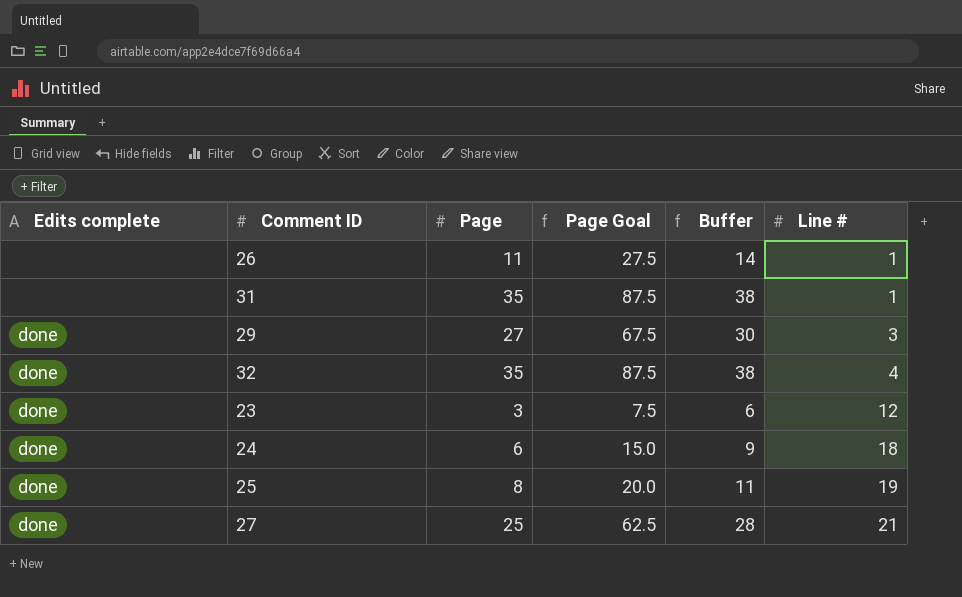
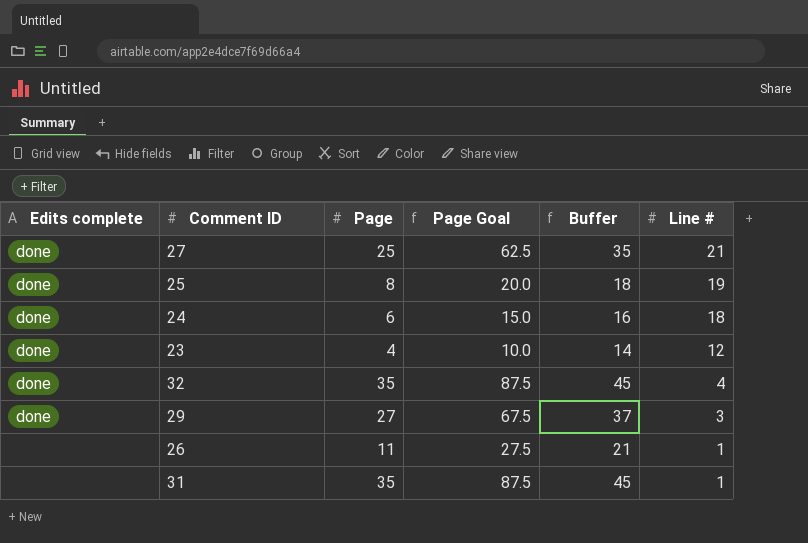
row order: Line # ascending -> Line # descending
column Buffer | formula: [Page] + 3 -> [Page] + 10
23 | Page: 3 -> 4
23 | Page Goal: 7.5 -> 10.0

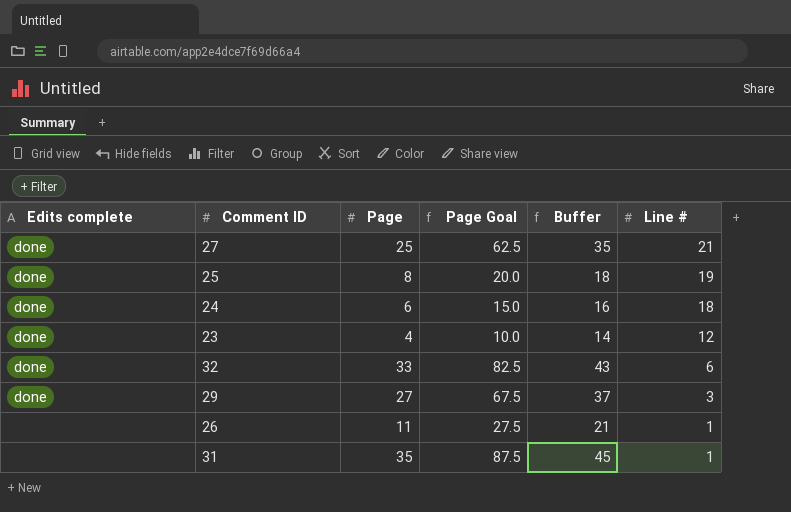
32 | Page: 35 -> 33
32 | Page Goal: 87.5 -> 82.5
32 | Buffer: 45 -> 43
32 | Line #: 4 -> 6

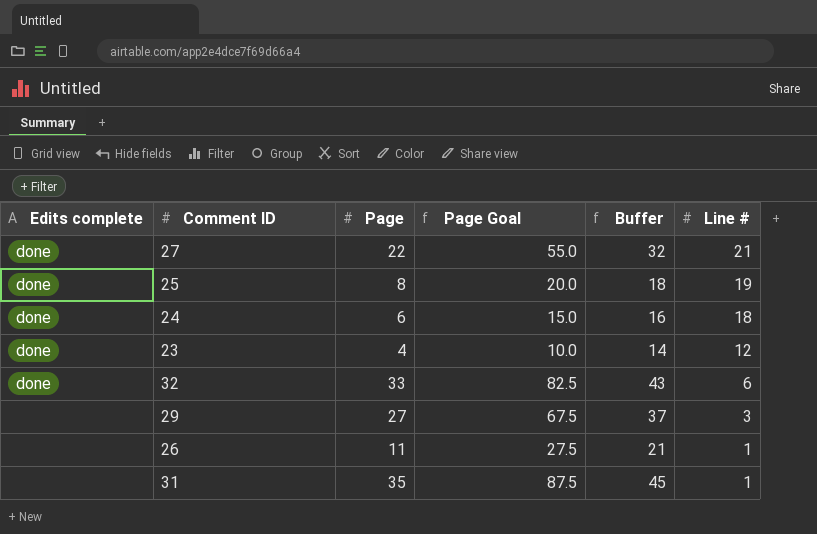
27 | Page: 25 -> 22
27 | Page Goal: 62.5 -> 55.0
27 | Buffer: 35 -> 32
29 | Edits complete: done -> none

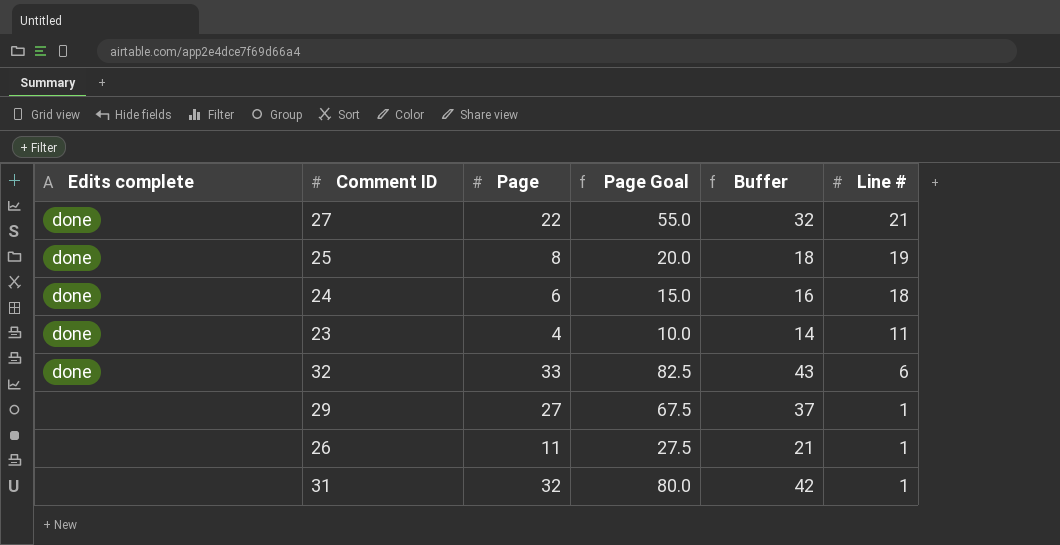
23 | Line #: 12 -> 11
29 | Line #: 3 -> 1
31 | Page: 35 -> 32
31 | Page Goal: 87.5 -> 80.0
31 | Buffer: 45 -> 42

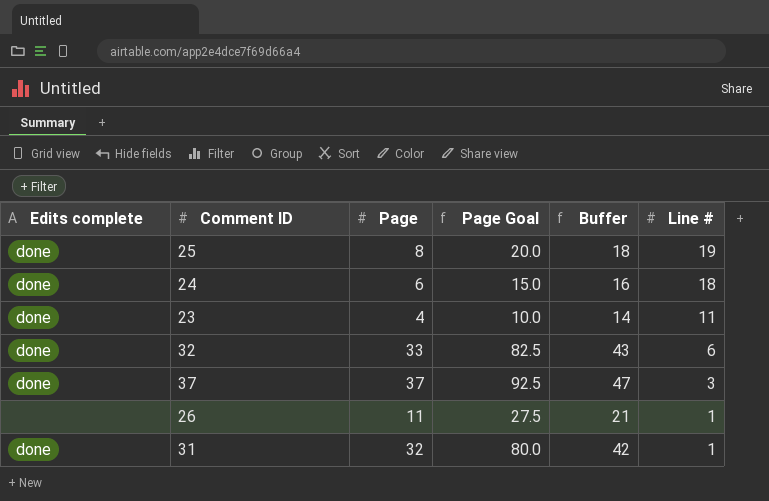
row 27: done | 22 | 55.0 | 32 | 21 -> none
row 29: none | 27 | 67.5 | 37 | 1 -> none
row 37: none -> done | 37 | 92.5 | 47 | 3
31 | Edits complete: none -> done

